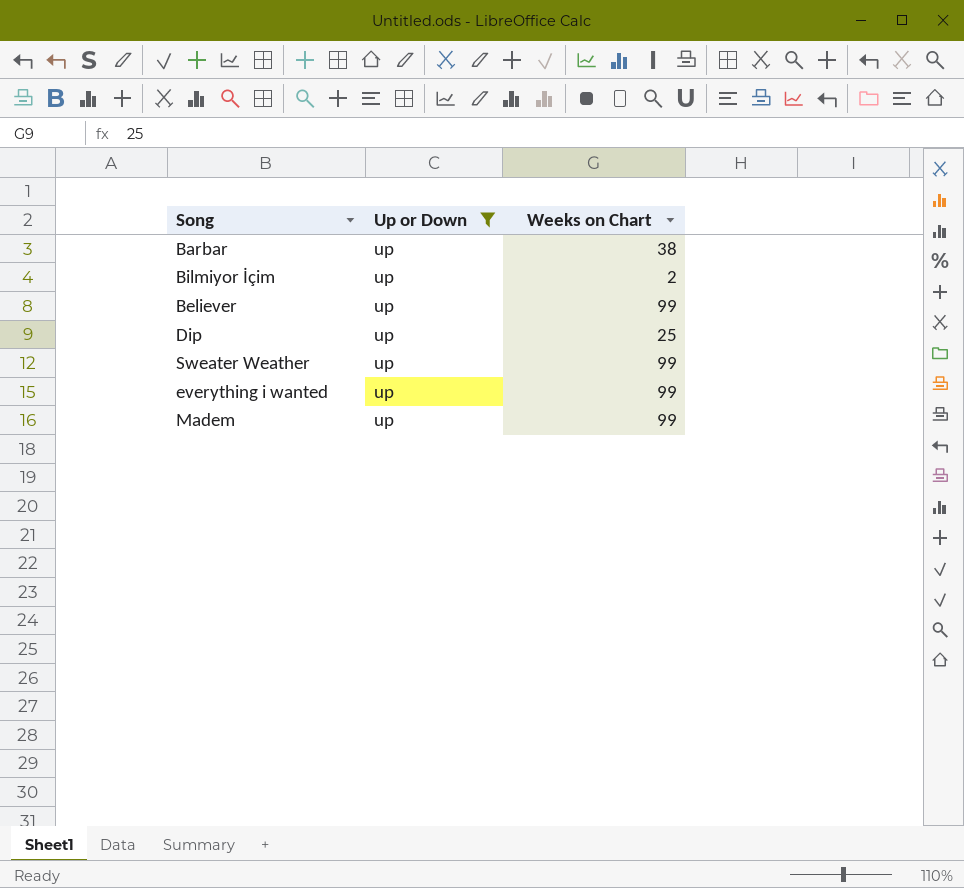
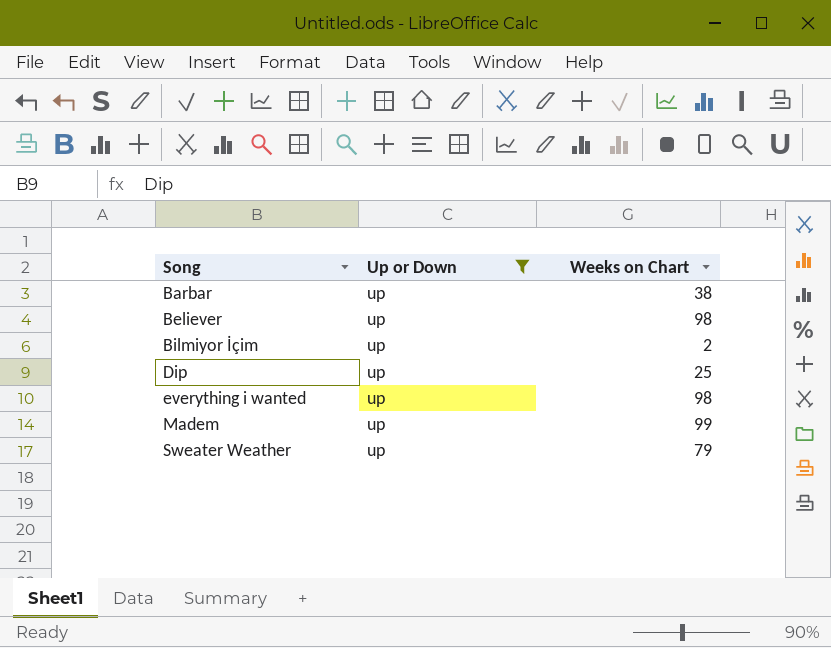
row order: none -> Song ascending
Believer | Weeks on Chart: 99 -> 98
everything i wanted | Weeks on Chart: 99 -> 98
Sweater Weather | Weeks on Chart: 99 -> 79

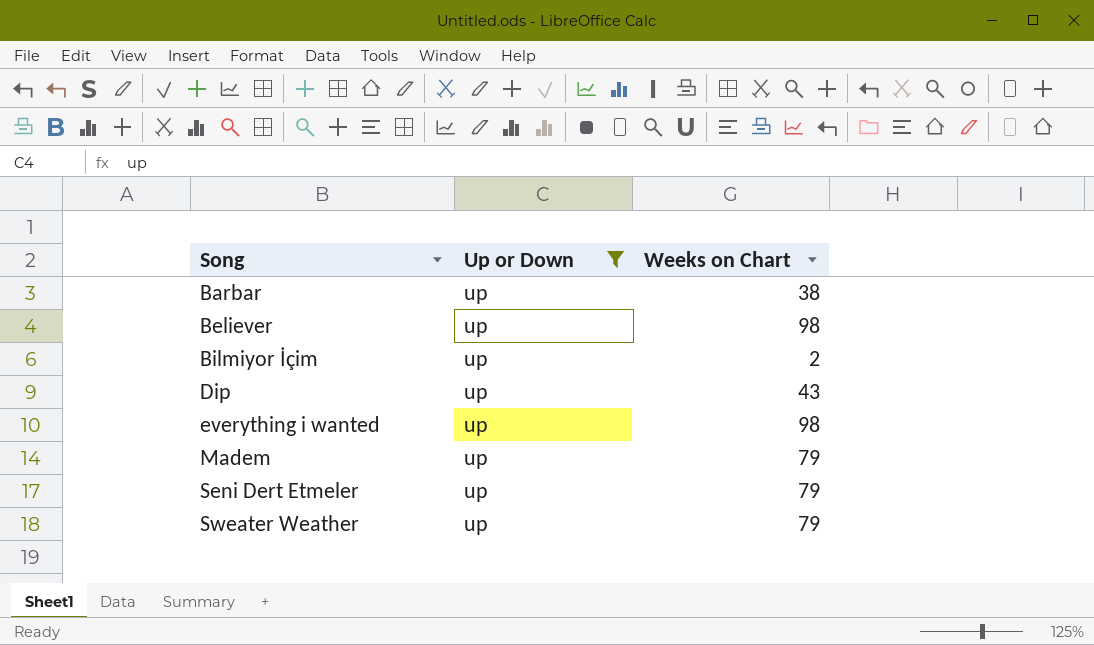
Dip | Weeks on Chart: 25 -> 43
Madem | Weeks on Chart: 99 -> 79
row Seni Dert Etmeler: none -> up | 79

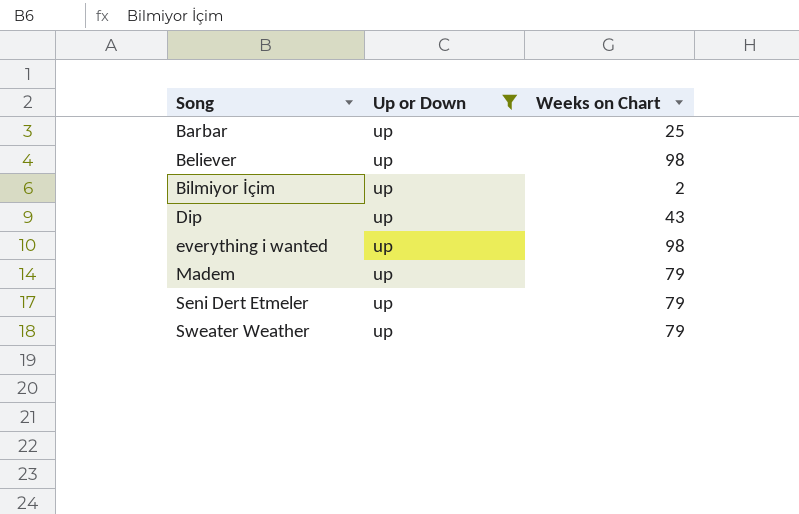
Barbar | Weeks on Chart: 38 -> 25

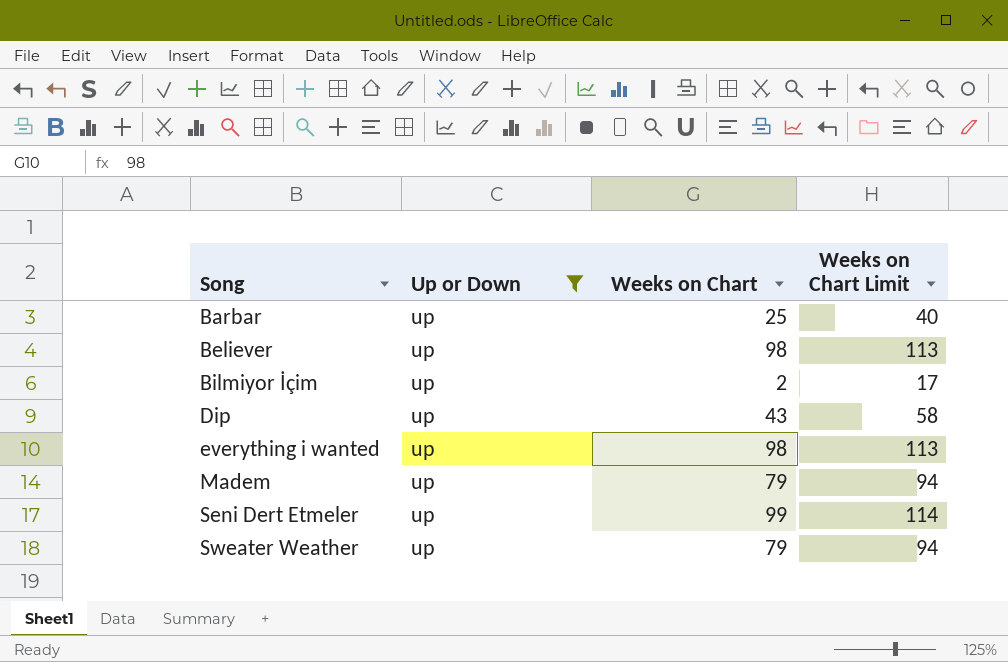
column Weeks on Chart Limit | formula: none -> [Weeks on Chart] + 15
Seni Dert Etmeler | Weeks on Chart: 79 -> 99

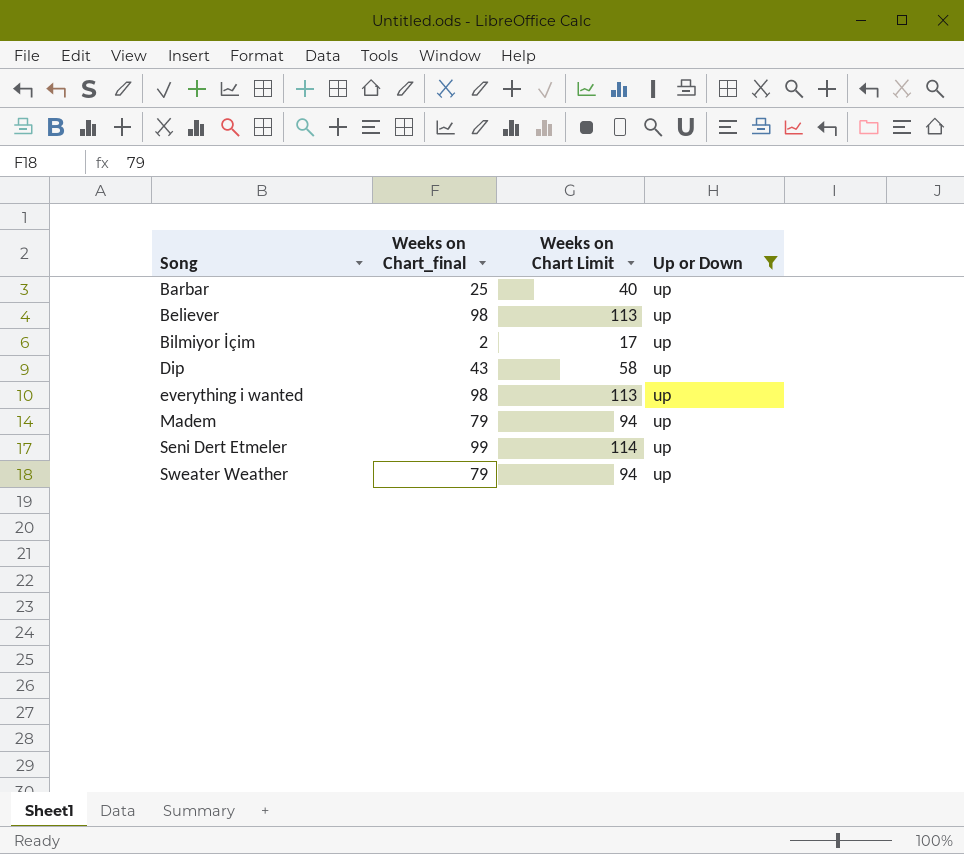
column name: Weeks on Chart -> Weeks on Chart_final
column Up or Down | position: 2 -> 4

